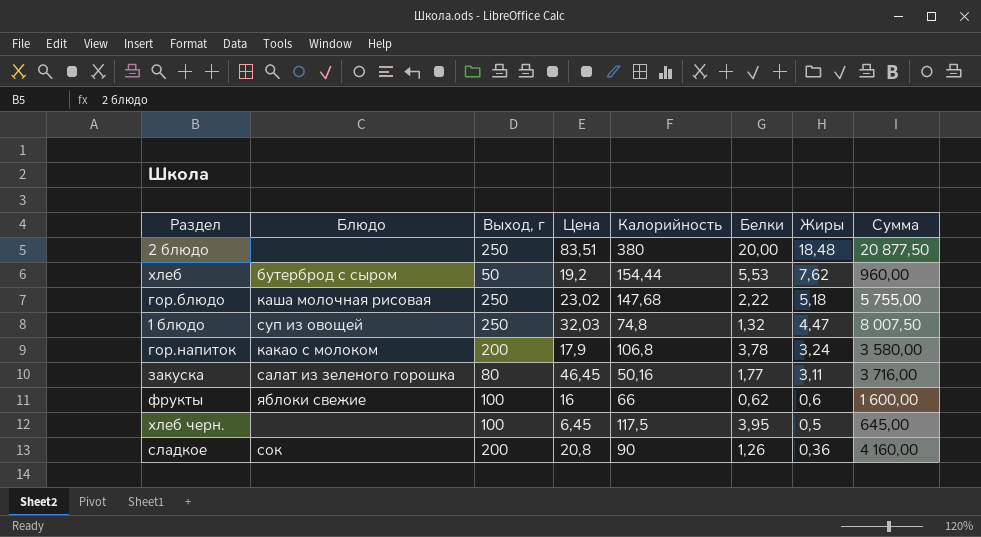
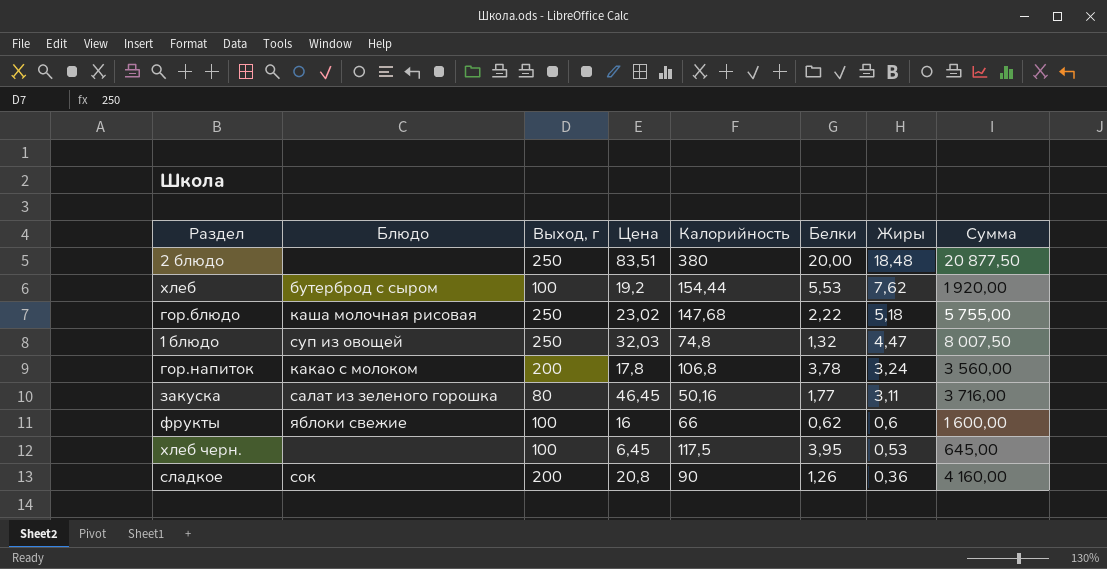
хлеб | Выход, г: 50 -> 100
хлеб | Сумма: 960,00 -> 1 920,00
гор.напиток | Цена: 17,9 -> 17,8
гор.напиток | Сумма: 3 580,00 -> 3 560,00
хлеб черн. | Жиры: 0,5 -> 0,53

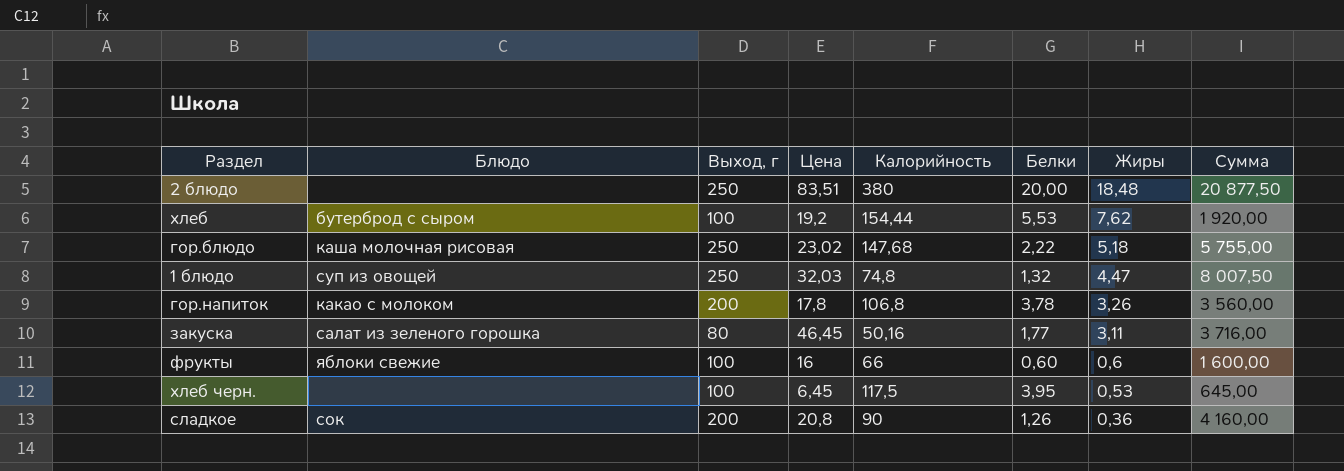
гор.напиток | Жиры: 3,24 -> 3,26
фрукты | Белки: 0,62 -> 0,60

